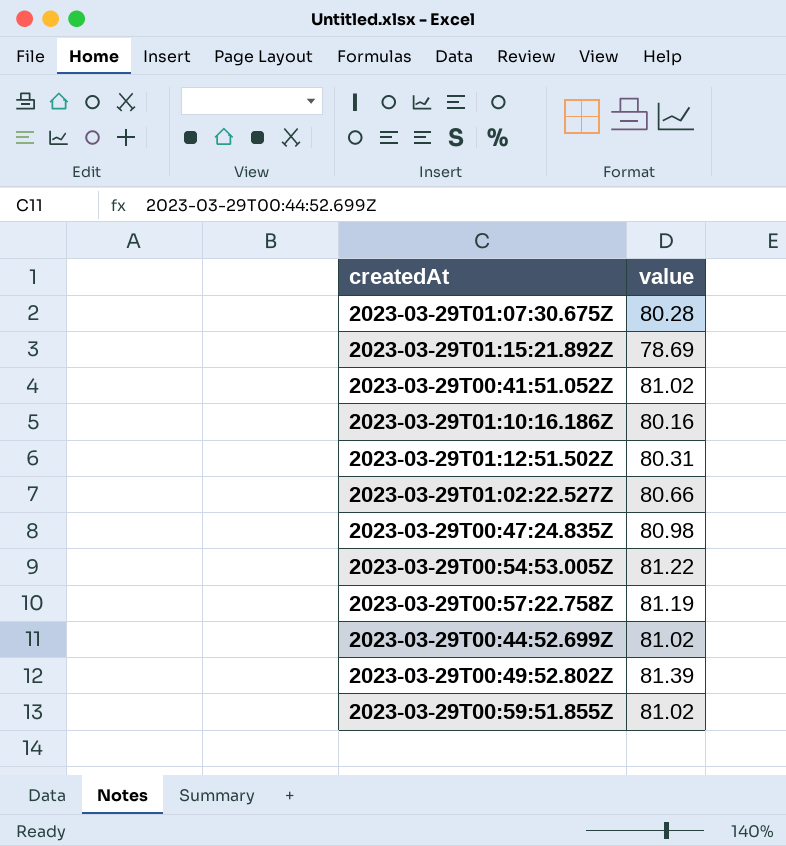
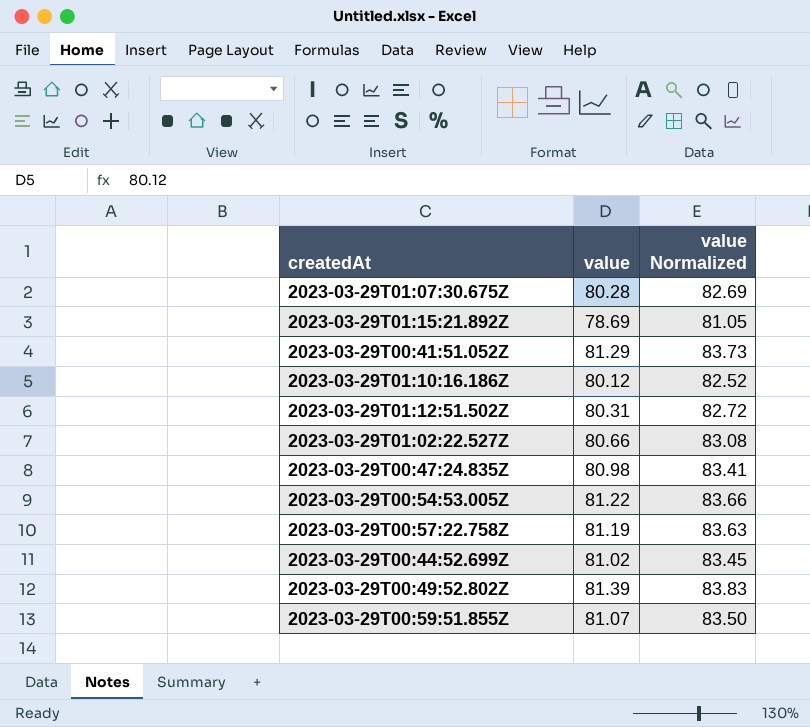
column value Normalized | formula: none -> [value] * 1.03
2023-03-29T00:41:51.052Z | value: 81.02 -> 81.29
2023-03-29T01:10:16.186Z | value: 80.16 -> 80.12
2023-03-29T00:59:51.855Z | value: 81.02 -> 81.07

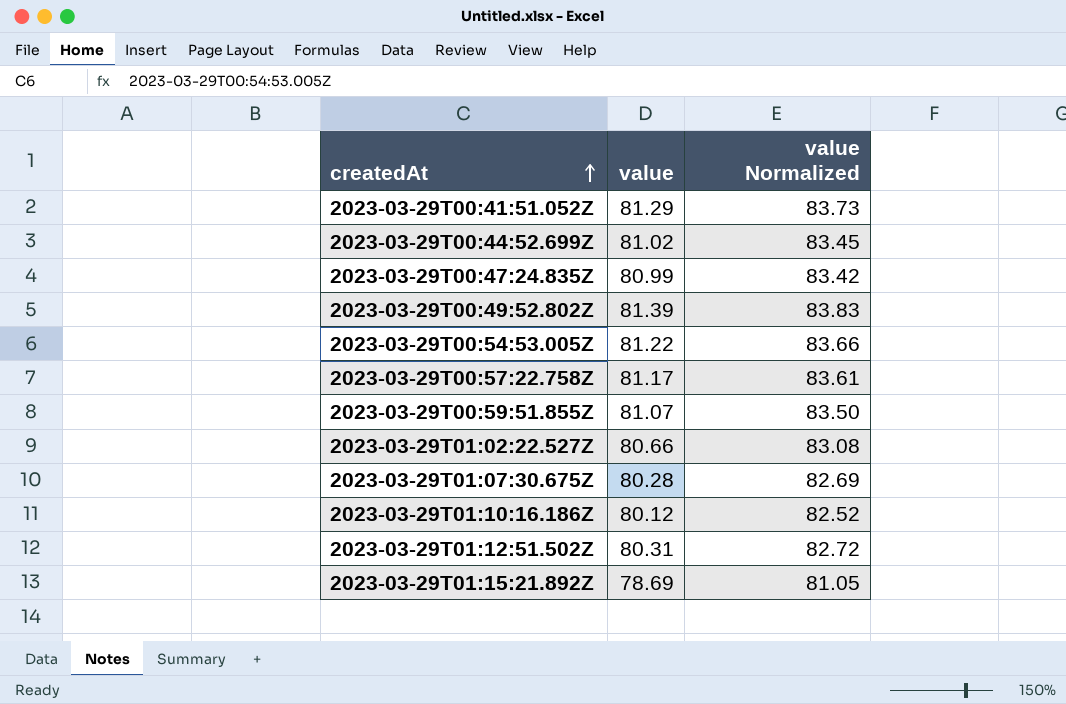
row order: none -> createdAt ascending
2023-03-29T00:47:24.835Z | value: 80.98 -> 80.99
2023-03-29T00:47:24.835Z | value Normalized: 83.41 -> 83.42
2023-03-29T00:57:22.758Z | value: 81.19 -> 81.17
2023-03-29T00:57:22.758Z | value Normalized: 83.63 -> 83.61

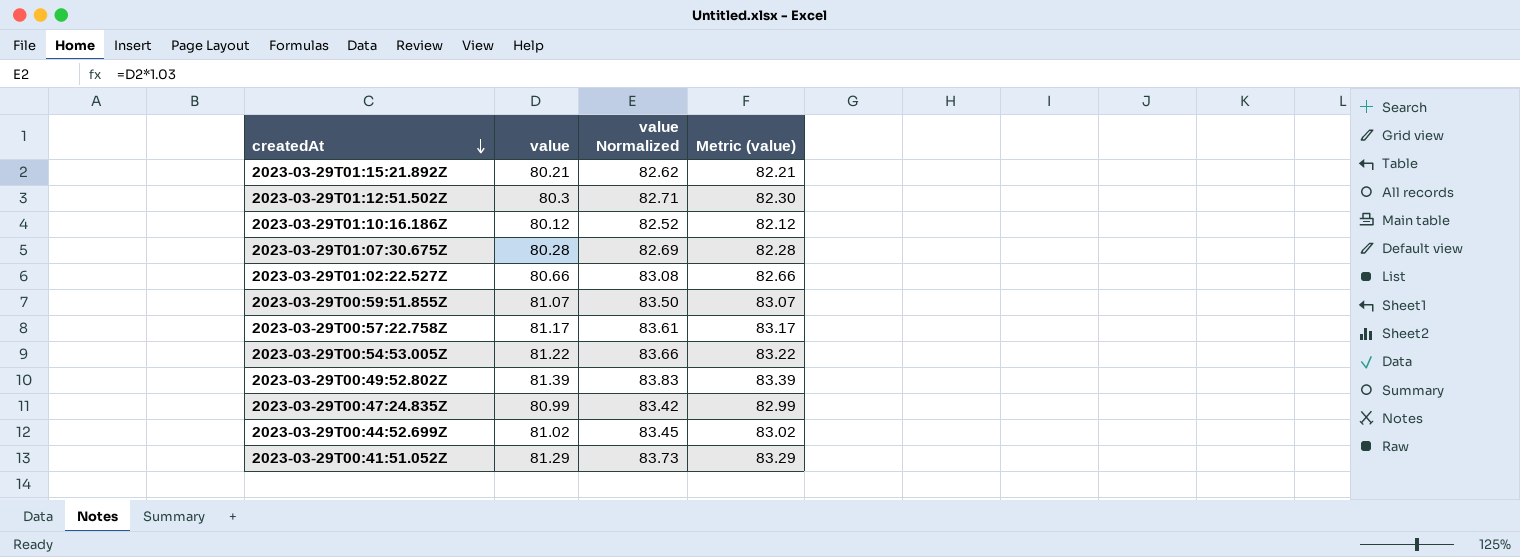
row order: createdAt ascending -> createdAt descending
column Metric (value) | formula: none -> [value] + 2
2023-03-29T01:15:21.892Z | value: 78.69 -> 80.21
2023-03-29T01:15:21.892Z | value Normalized: 81.05 -> 82.62
2023-03-29T01:12:51.502Z | value: 80.31 -> 80.3
2023-03-29T01:12:51.502Z | value Normalized: 82.72 -> 82.71

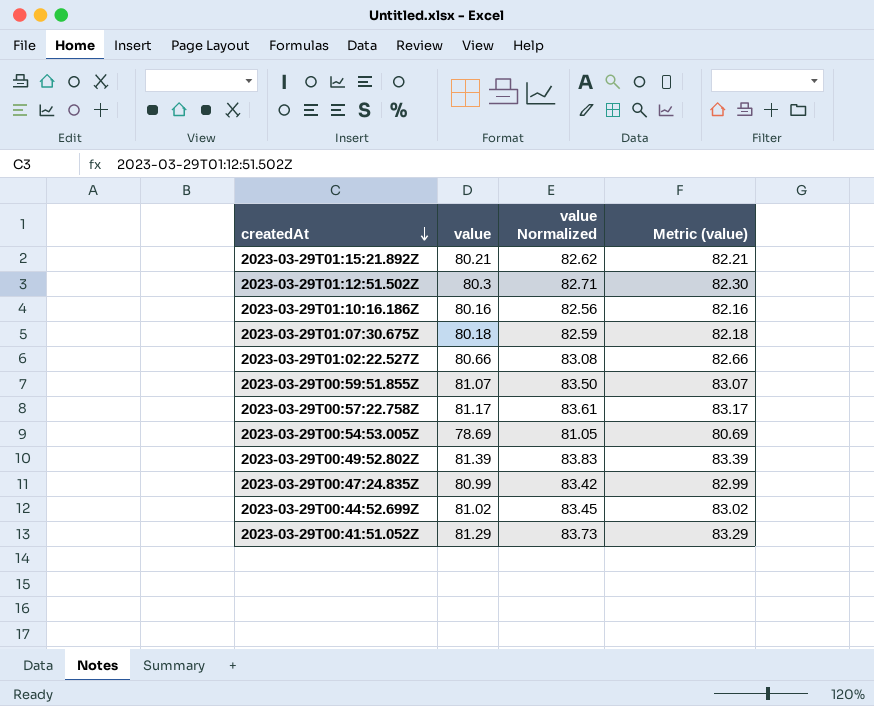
2023-03-29T01:10:16.186Z | value: 80.12 -> 80.16
2023-03-29T01:10:16.186Z | value Normalized: 82.52 -> 82.56
2023-03-29T01:10:16.186Z | Metric (value): 82.12 -> 82.16
2023-03-29T01:07:30.675Z | value: 80.28 -> 80.18
2023-03-29T01:07:30.675Z | value Normalized: 82.69 -> 82.59
2023-03-29T01:07:30.675Z | Metric (value): 82.28 -> 82.18
2023-03-29T00:54:53.005Z | value: 81.22 -> 78.69
2023-03-29T00:54:53.005Z | value Normalized: 83.66 -> 81.05
2023-03-29T00:54:53.005Z | Metric (value): 83.22 -> 80.69

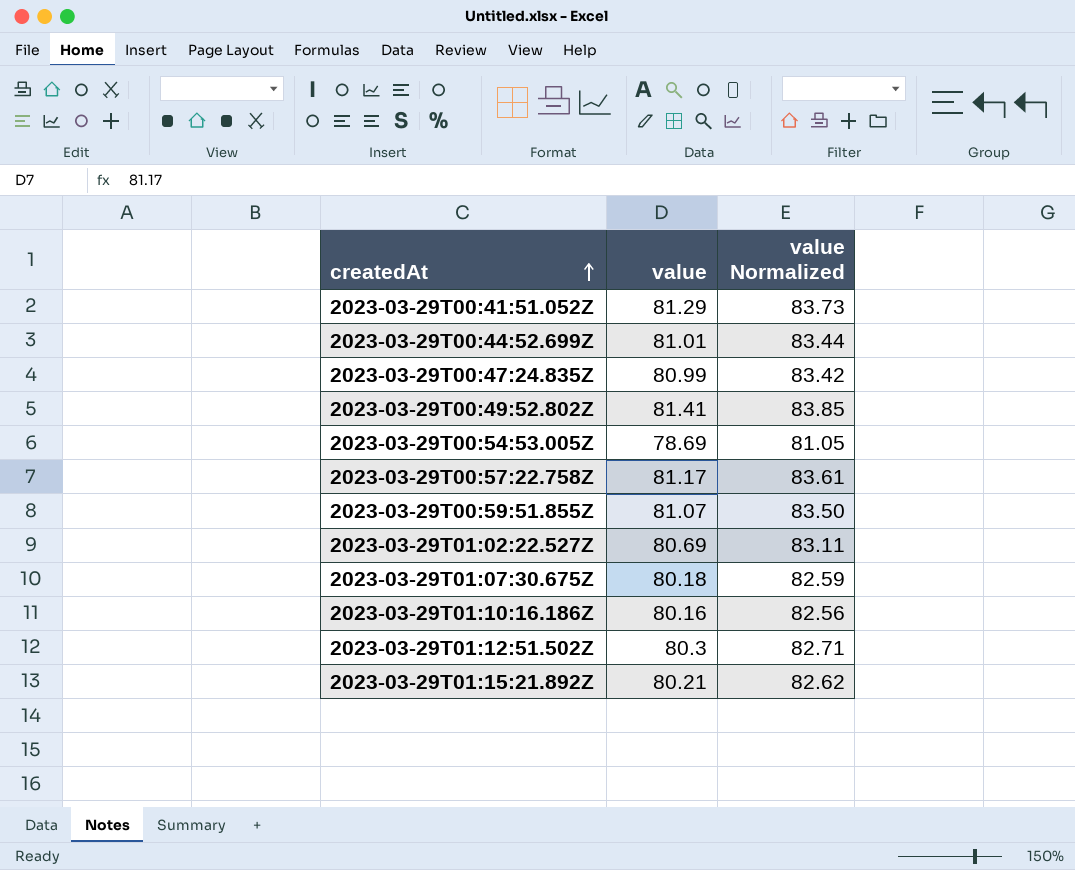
row order: createdAt descending -> createdAt ascending
column Metric (value) | formula: [value] + 2 -> none
2023-03-29T00:44:52.699Z | value: 81.02 -> 81.01
2023-03-29T00:44:52.699Z | value Normalized: 83.45 -> 83.44
2023-03-29T00:49:52.802Z | value: 81.39 -> 81.41
2023-03-29T00:49:52.802Z | value Normalized: 83.83 -> 83.85
2023-03-29T01:02:22.527Z | value: 80.66 -> 80.69
2023-03-29T01:02:22.527Z | value Normalized: 83.08 -> 83.11

